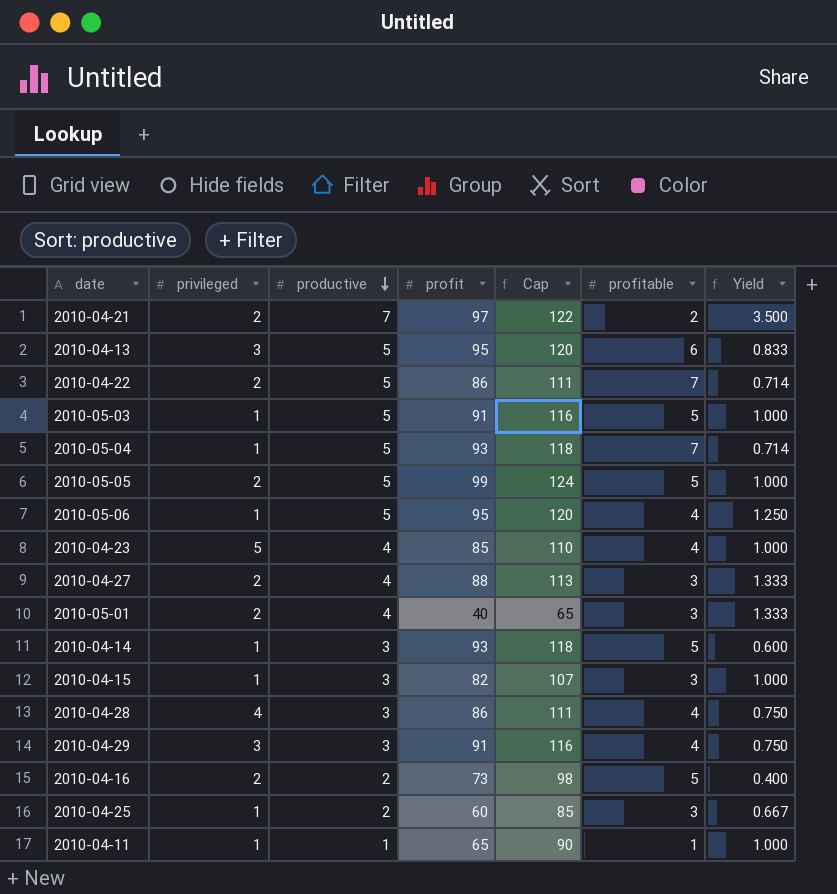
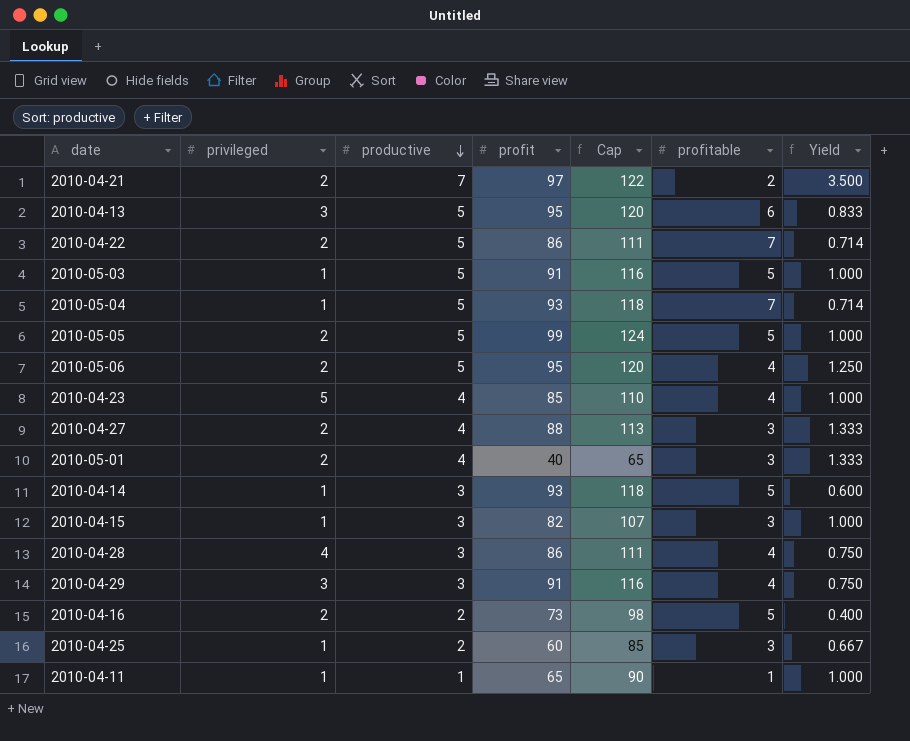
2010-05-06 | privileged: 1 -> 2

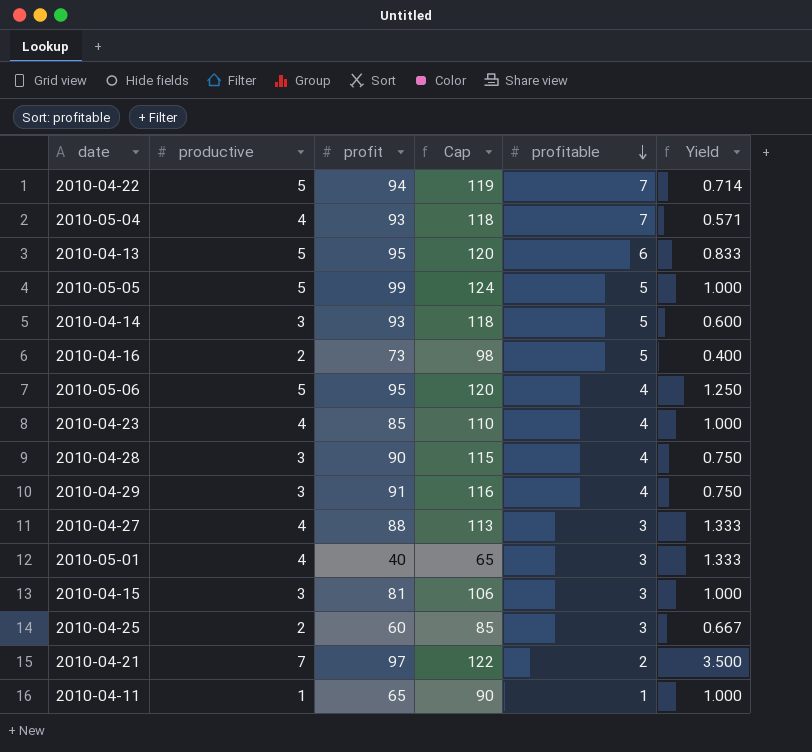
row order: productive descending -> profitable descending
column privileged | position: 2 -> none
row 2010-05-03: 1 | 5 | 91 | 116 | 5 | 1.000 -> none
2010-04-22 | profit: 86 -> 94
2010-04-22 | Cap: 111 -> 119
2010-05-04 | productive: 5 -> 4
2010-05-04 | Yield: 0.714 -> 0.571
2010-04-28 | profit: 86 -> 90
2010-04-28 | Cap: 111 -> 115
2010-04-15 | profit: 82 -> 81
2010-04-15 | Cap: 107 -> 106

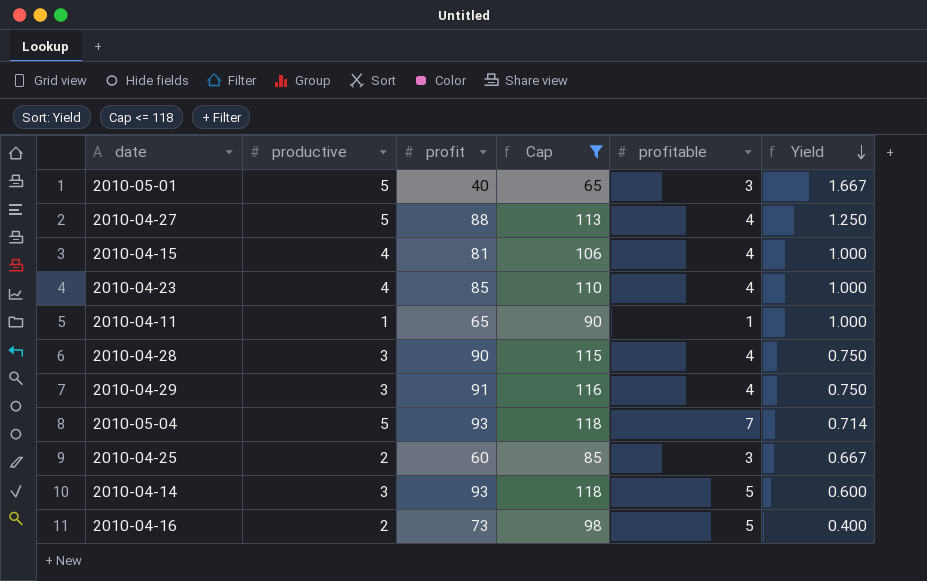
filter: none -> Cap <= 118
row order: profitable descending -> Yield descending
2010-05-01 | productive: 4 -> 5
2010-05-01 | Yield: 1.333 -> 1.667
2010-04-27 | productive: 4 -> 5
2010-04-27 | profitable: 3 -> 4
2010-04-27 | Yield: 1.333 -> 1.250
2010-04-15 | productive: 3 -> 4
2010-04-15 | profitable: 3 -> 4
2010-05-04 | productive: 4 -> 5
2010-05-04 | Yield: 0.571 -> 0.714

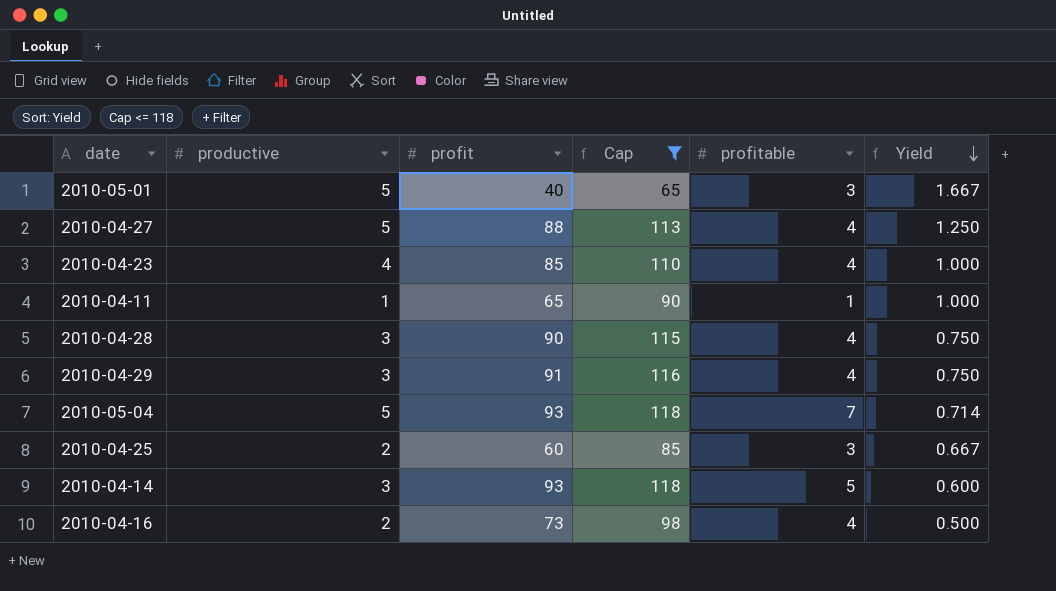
row 2010-04-15: 4 | 81 | 106 | 4 | 1.000 -> none
2010-04-16 | profitable: 5 -> 4
2010-04-16 | Yield: 0.400 -> 0.500

